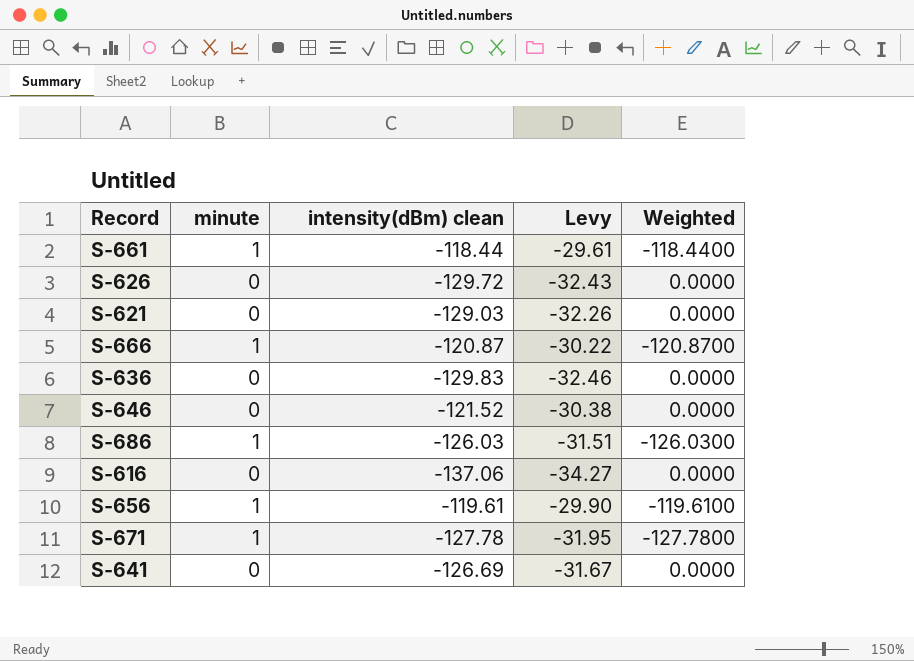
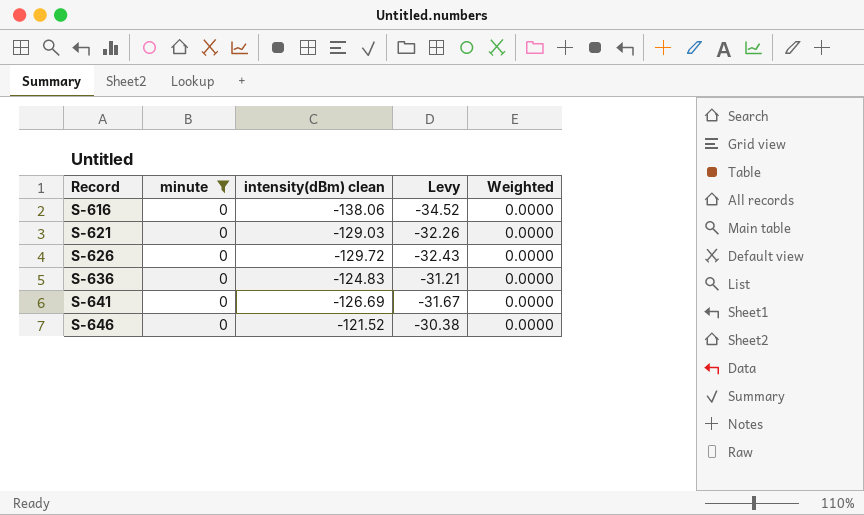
filter: none -> minute = 0
row order: none -> Record ascending
S-616 | intensity(dBm) clean: -137.06 -> -138.06
S-616 | Levy: -34.27 -> -34.52
S-636 | intensity(dBm) clean: -129.83 -> -124.83
S-636 | Levy: -32.46 -> -31.21

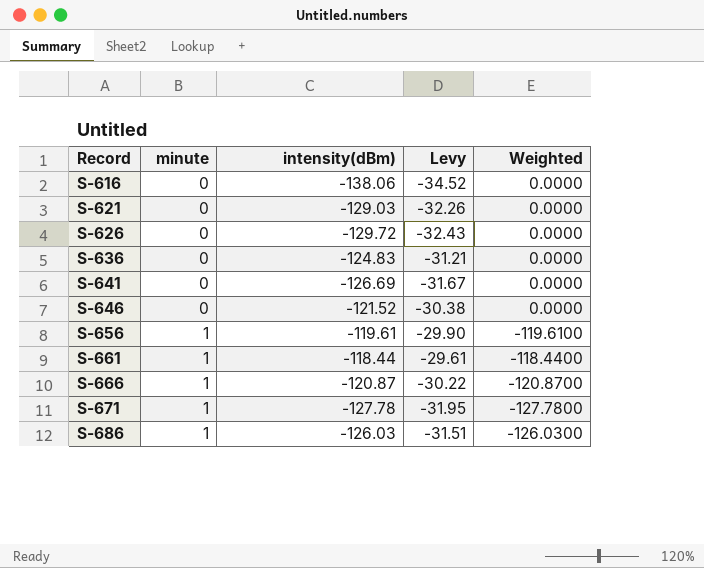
filter: minute = 0 -> none
column name: intensity(dBm) clean -> intensity(dBm)

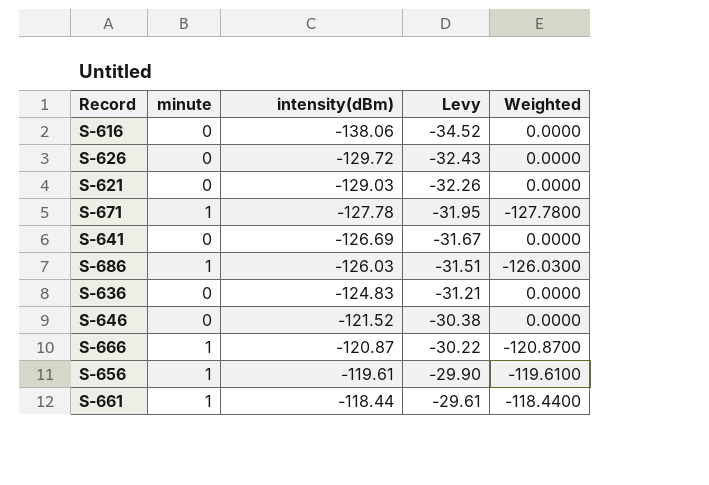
row order: Record ascending -> intensity(dBm) ascending

